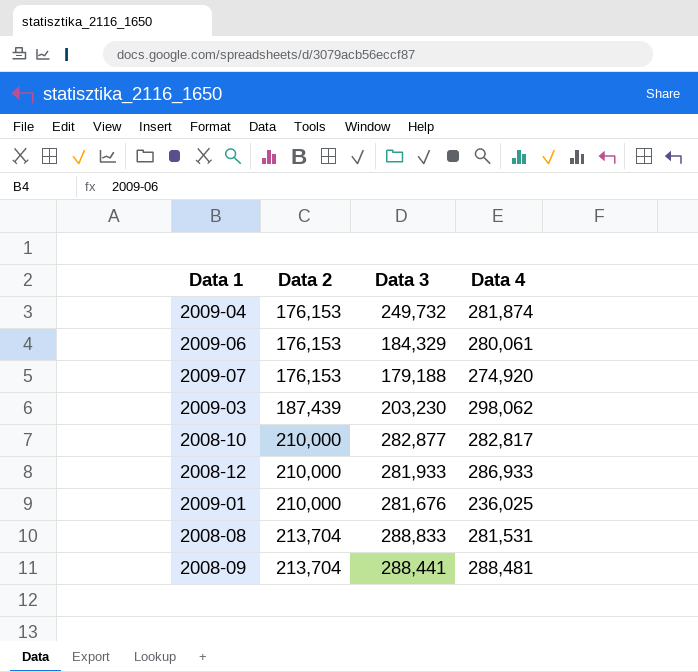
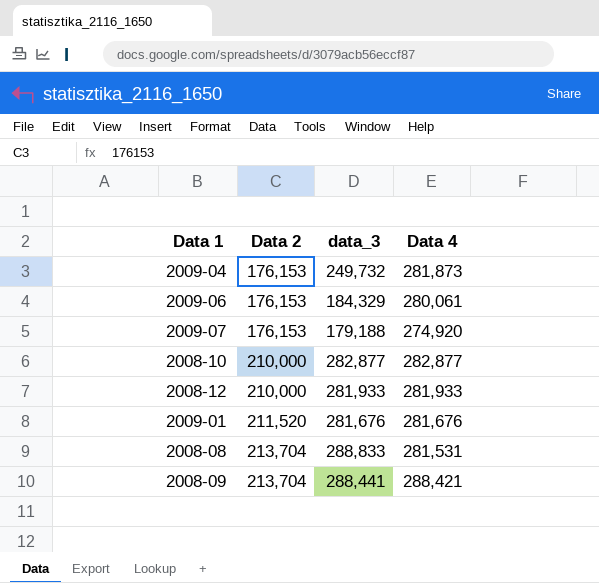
column name: Data 3 -> data_3
row 2009-03: 187,439 | 203,230 | 298,062 -> none
2009-04 | Data 4: 281,874 -> 281,873
2008-10 | Data 4: 282,817 -> 282,877
2008-12 | Data 4: 286,933 -> 281,933
2009-01 | Data 2: 210,000 -> 211,520
2009-01 | Data 4: 236,025 -> 281,676
2008-09 | Data 4: 288,481 -> 288,421

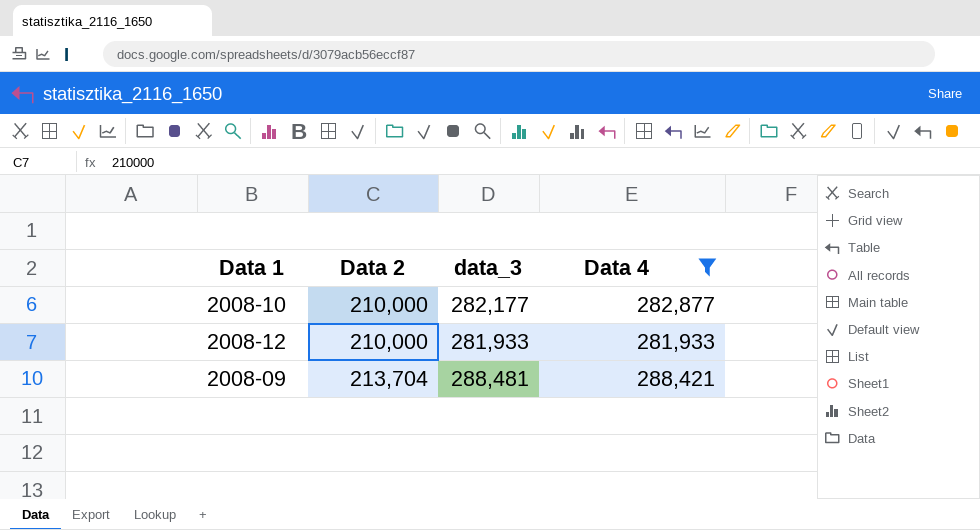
filter: none -> Data 4 >= 281,933
2008-10 | data_3: 282,877 -> 282,177
2008-09 | data_3: 288,441 -> 288,481

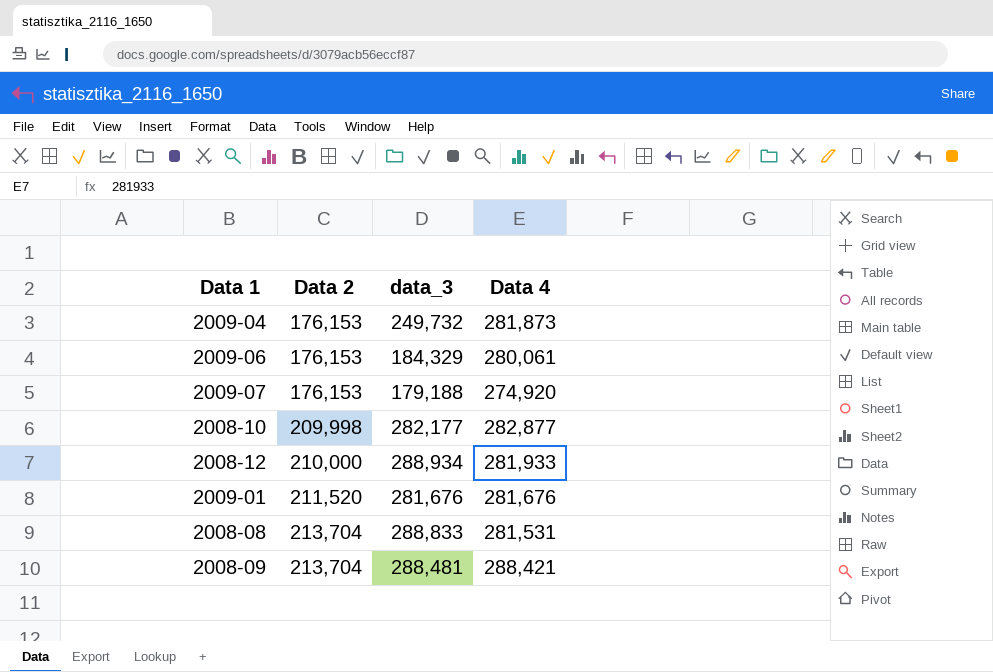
filter: Data 4 >= 281,933 -> none
2008-10 | Data 2: 210,000 -> 209,998
2008-12 | data_3: 281,933 -> 288,934

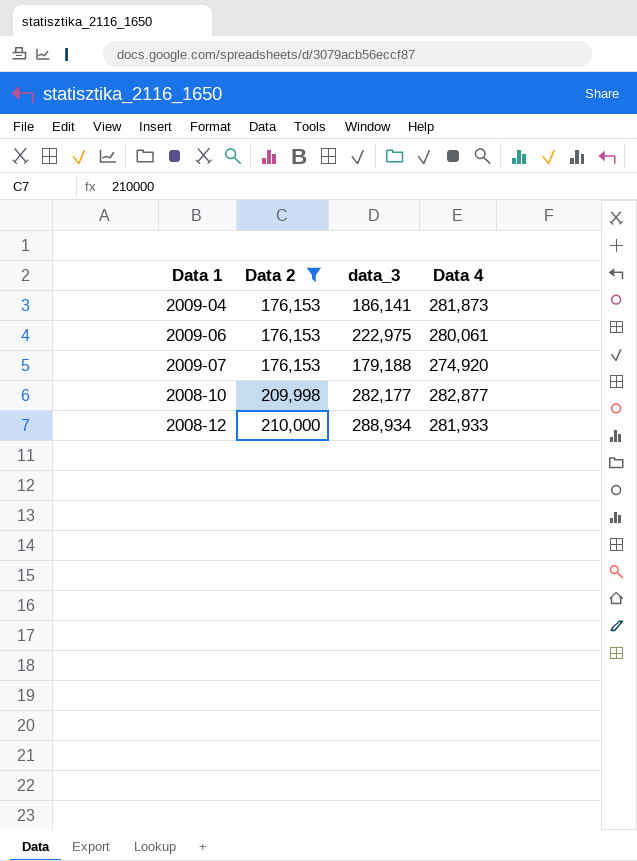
filter: none -> Data 2 <= 210,000
2009-04 | data_3: 249,732 -> 186,141
2009-06 | data_3: 184,329 -> 222,975

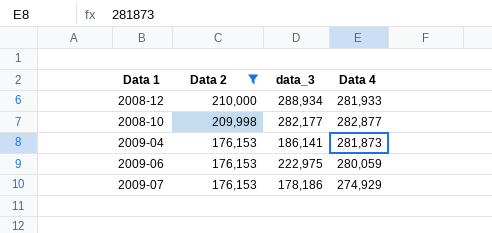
row order: Data 2 ascending -> Data 2 descending
2009-06 | Data 4: 280,061 -> 280,059
2009-07 | data_3: 179,188 -> 178,186
2009-07 | Data 4: 274,920 -> 274,929

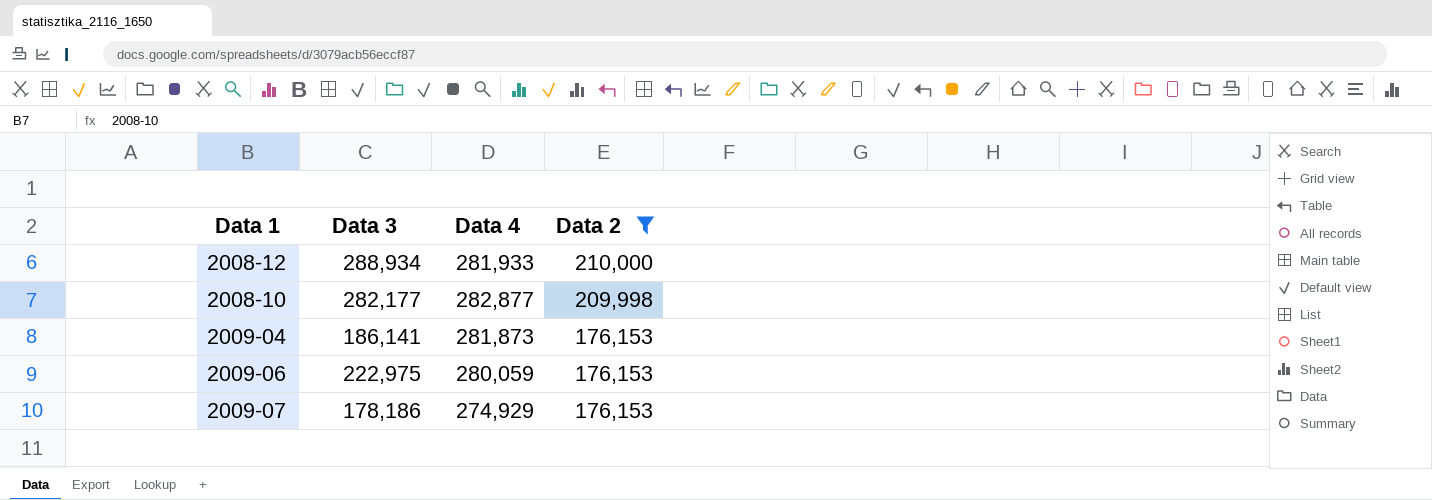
column name: data_3 -> Data 3
column Data 2 | position: 2 -> 4

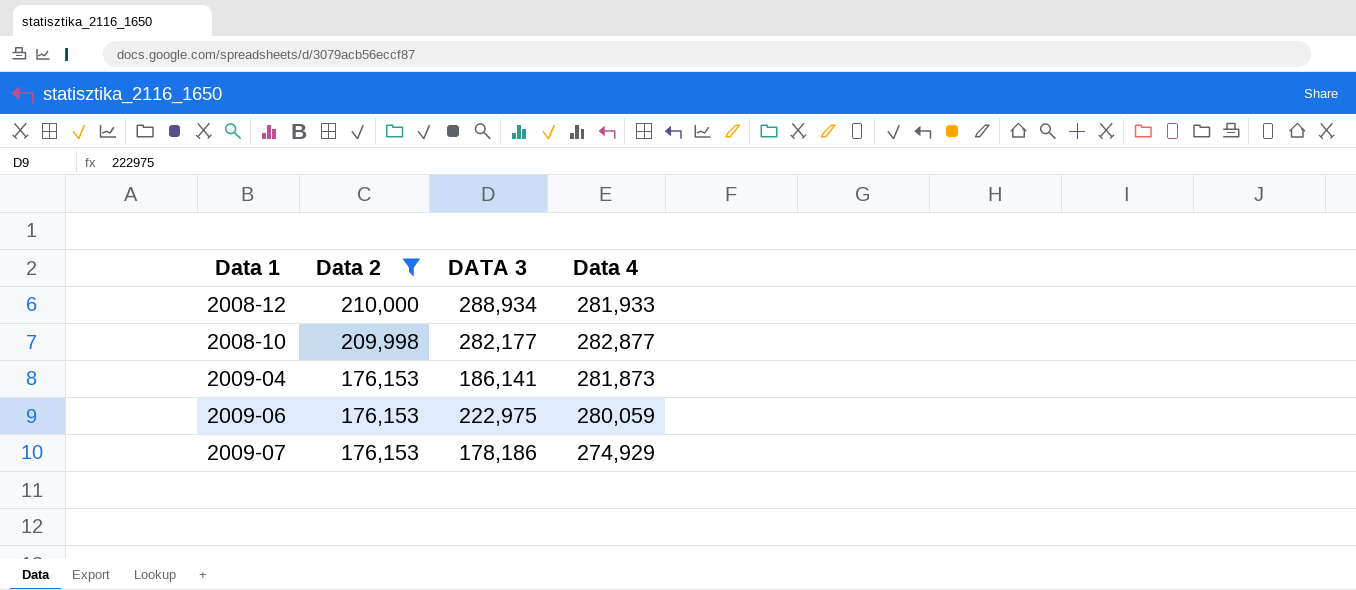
column Data 2 | position: 4 -> 2
column name: Data 3 -> DATA 3

